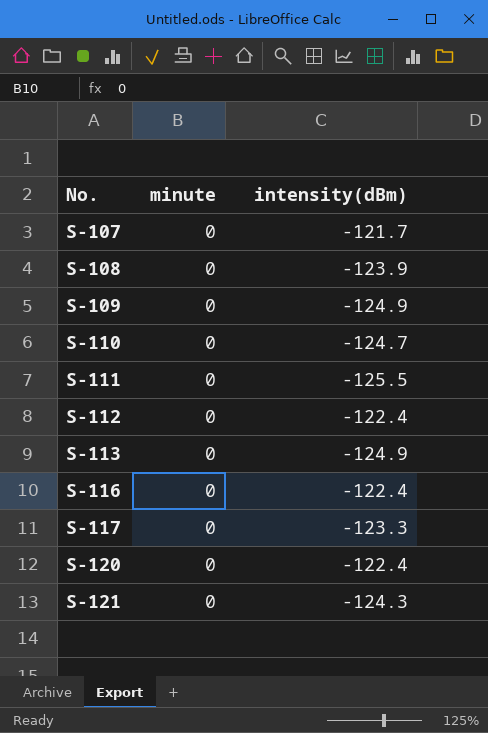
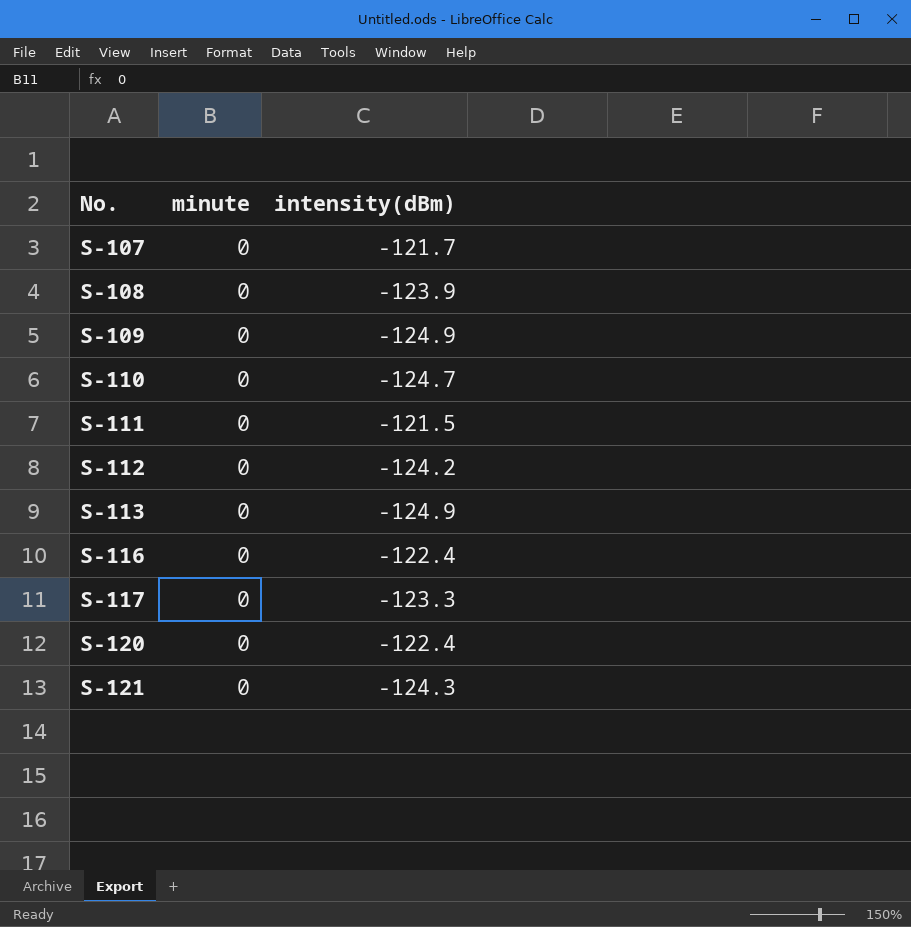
S-111 | intensity(dBm): -125.5 -> -121.5
S-112 | intensity(dBm): -122.4 -> -124.2

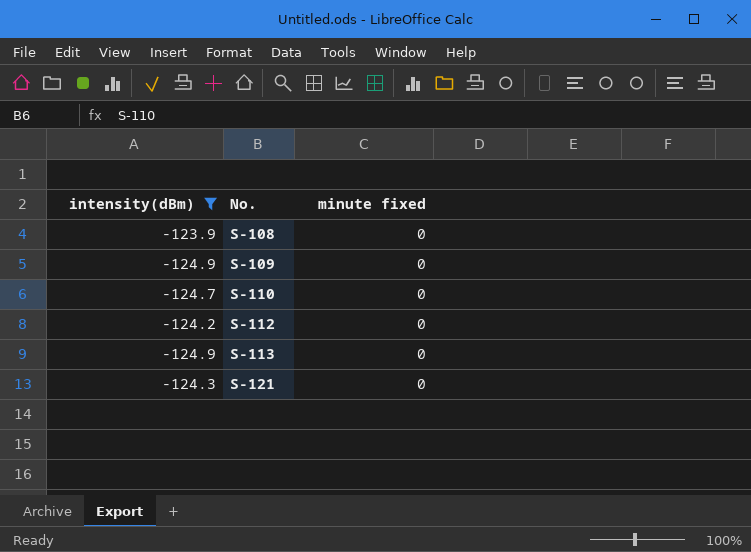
filter: none -> intensity(dBm) <= -123.9
column intensity(dBm) | position: 3 -> 1
column name: minute -> minute fixed

